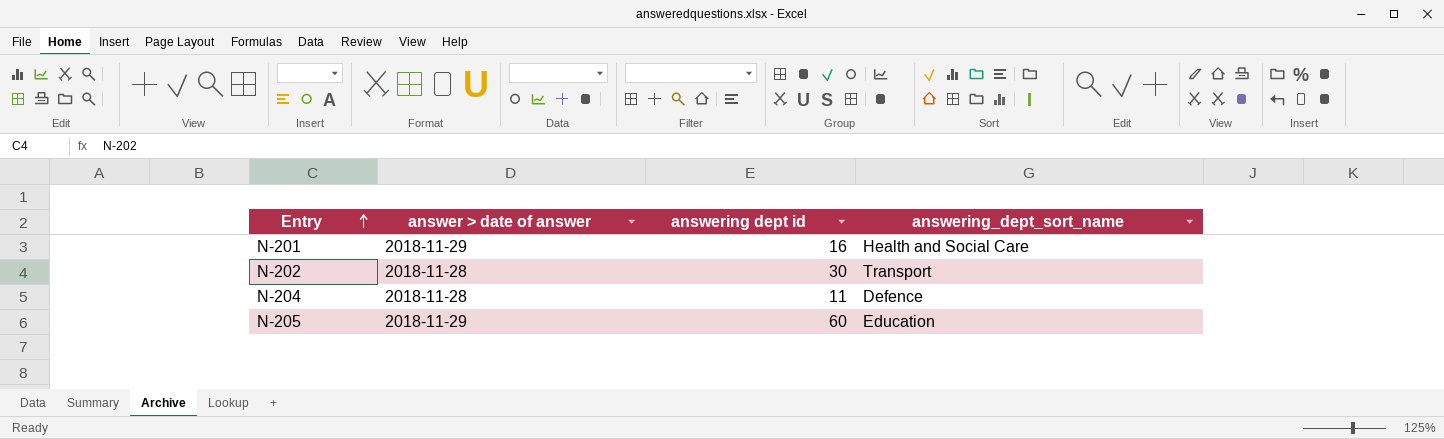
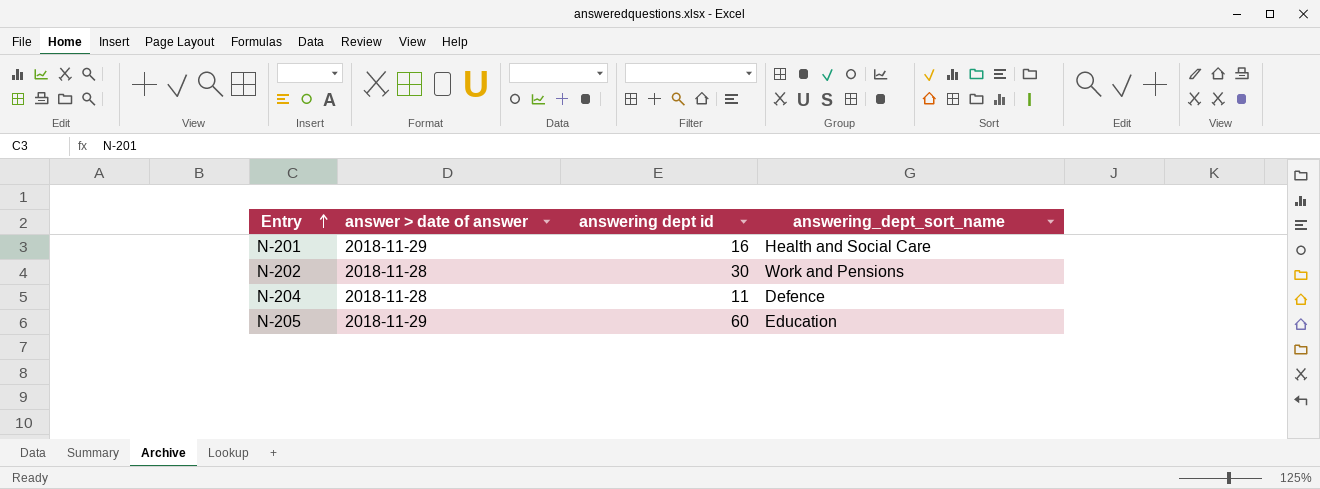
N-202 | answering_dept_sort_name: Transport -> Work and Pensions

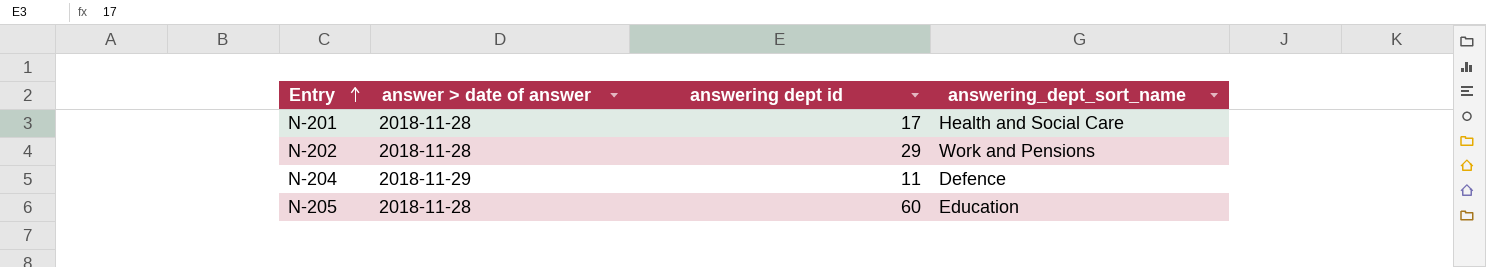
N-201 | answer > date of answer: 2018-11-29 -> 2018-11-28
N-201 | answering dept id: 16 -> 17
N-202 | answering dept id: 30 -> 29
N-204 | answer > date of answer: 2018-11-28 -> 2018-11-29
N-205 | answer > date of answer: 2018-11-29 -> 2018-11-28

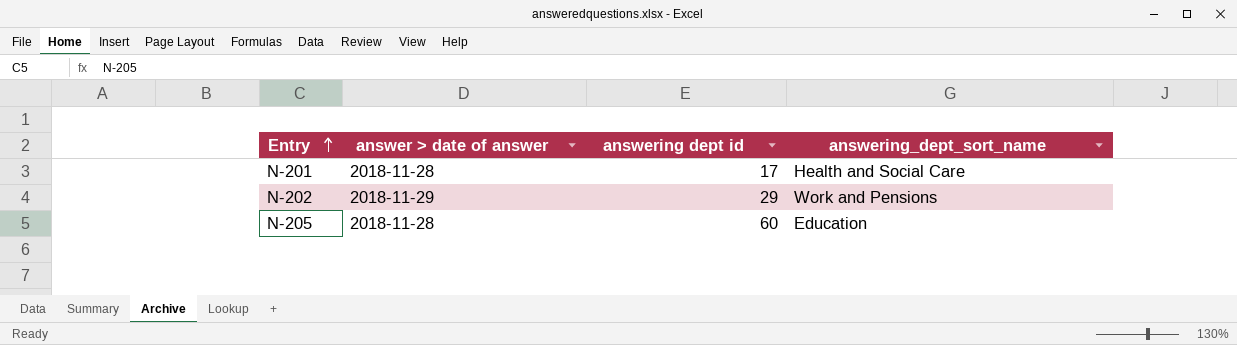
row N-204: 2018-11-29 | 11 | Defence -> none
N-202 | answer > date of answer: 2018-11-28 -> 2018-11-29

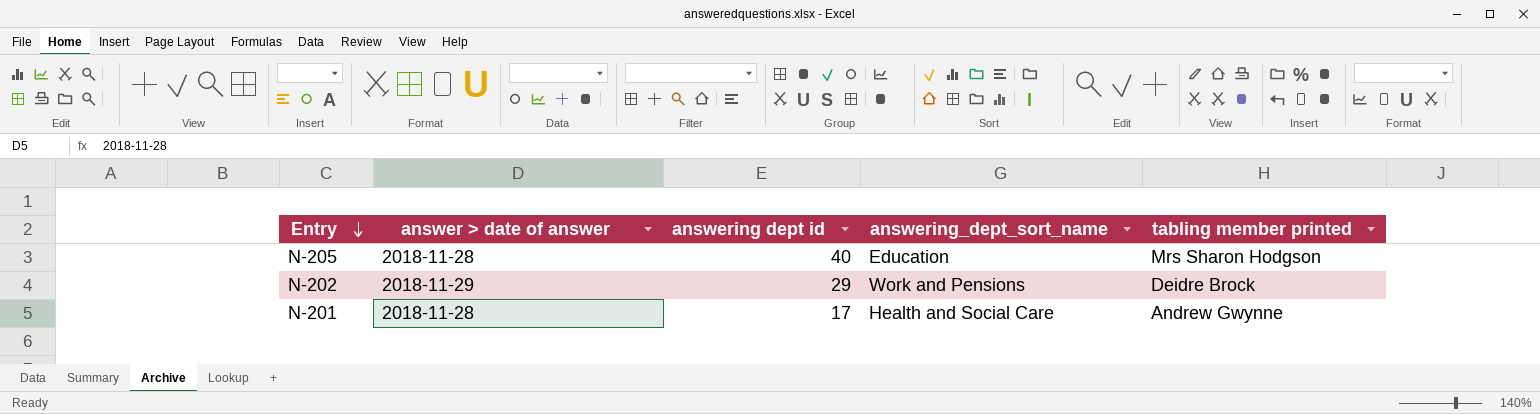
row order: Entry ascending -> Entry descending
column tabling member printed | position: none -> 5
N-205 | answering dept id: 60 -> 40

